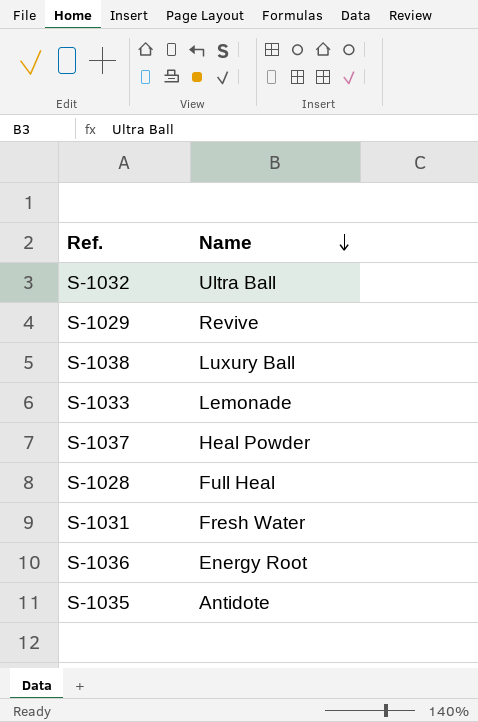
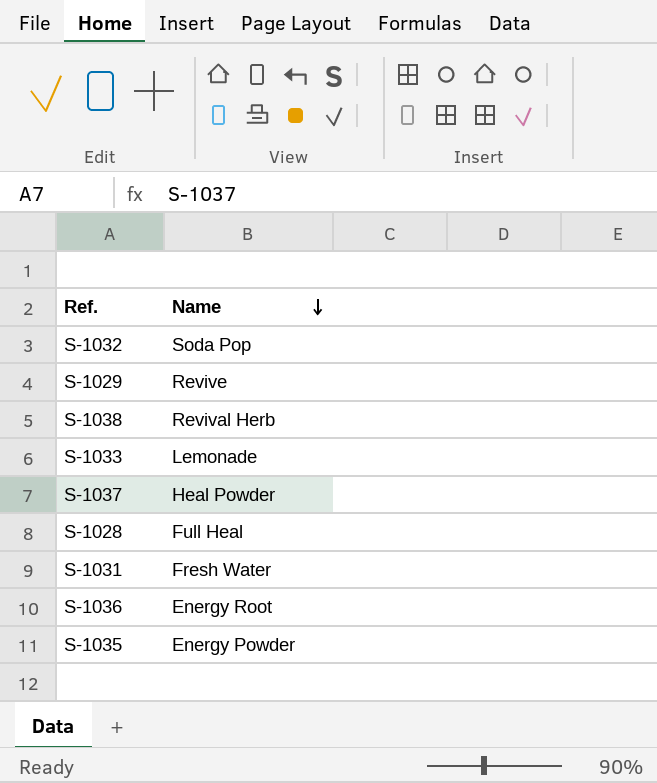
S-1032 | Name: Ultra Ball -> Soda Pop
S-1038 | Name: Luxury Ball -> Revival Herb
S-1035 | Name: Antidote -> Energy Powder

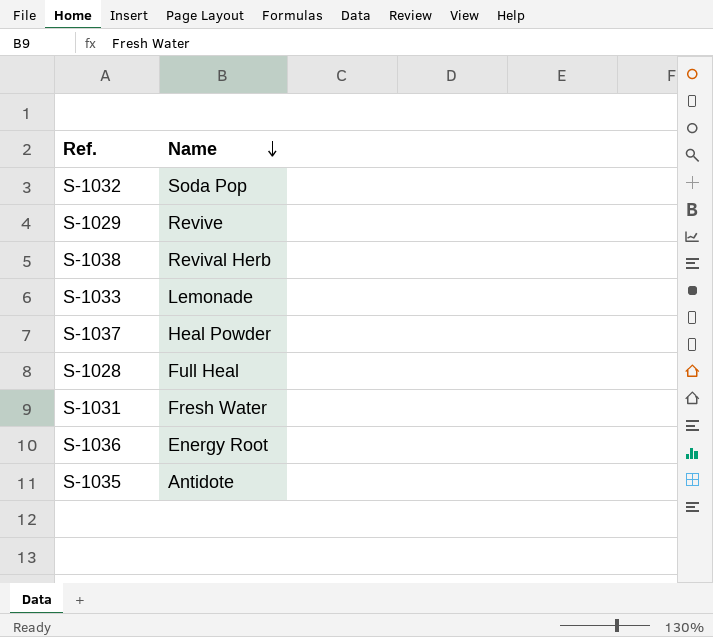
S-1035 | Name: Energy Powder -> Antidote

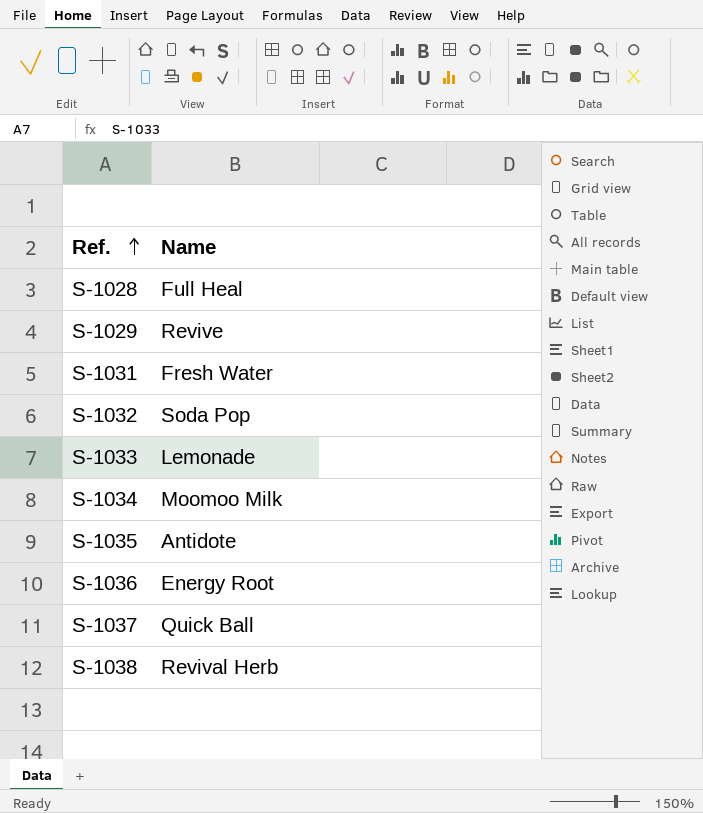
row order: Name descending -> Ref. ascending
row S-1034: none -> Moomoo Milk
S-1037 | Name: Heal Powder -> Quick Ball

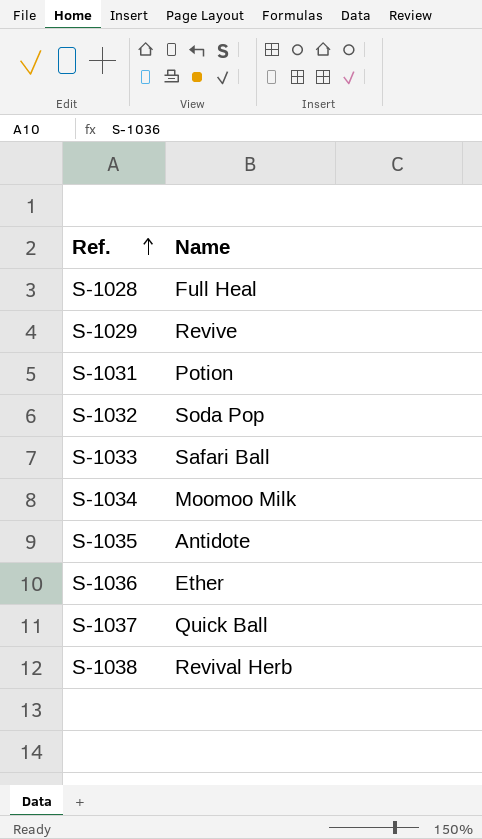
S-1031 | Name: Fresh Water -> Potion
S-1033 | Name: Lemonade -> Safari Ball
S-1036 | Name: Energy Root -> Ether

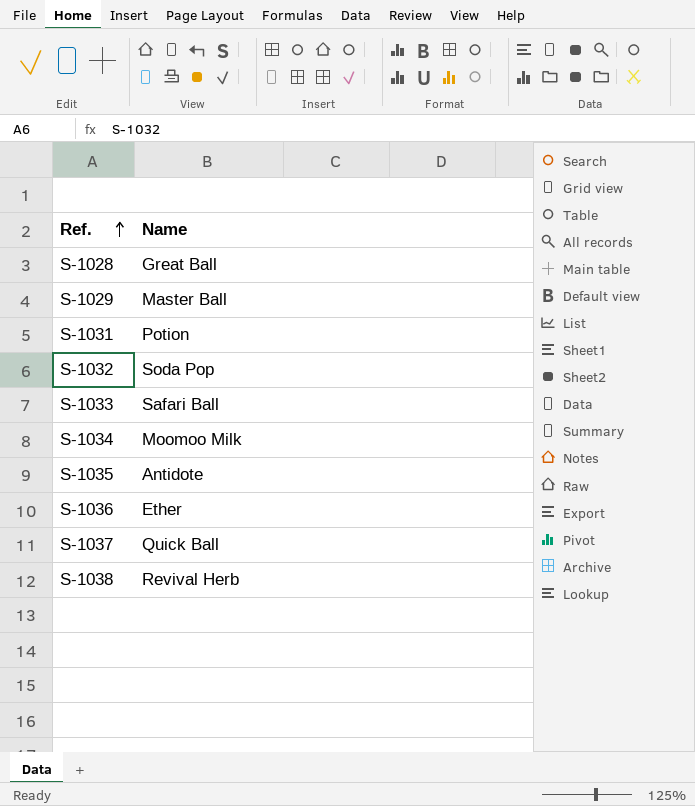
S-1028 | Name: Full Heal -> Great Ball
S-1029 | Name: Revive -> Master Ball

